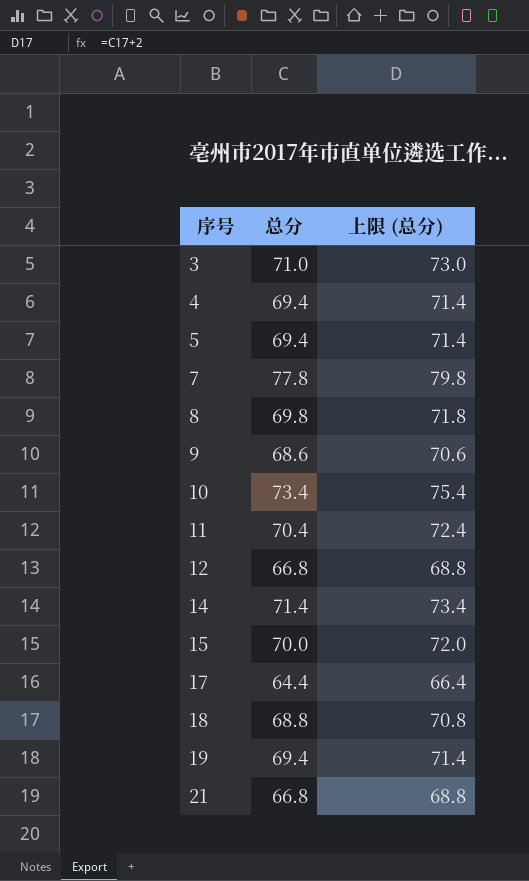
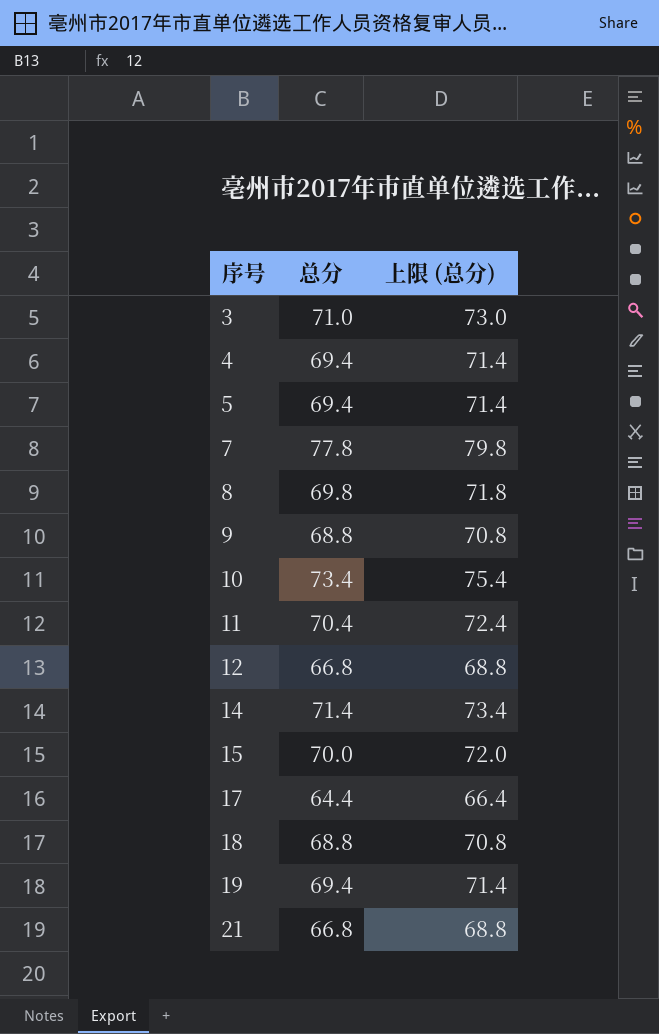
9 | 总分: 68.6 -> 68.8
9 | 上限 (总分): 70.6 -> 70.8

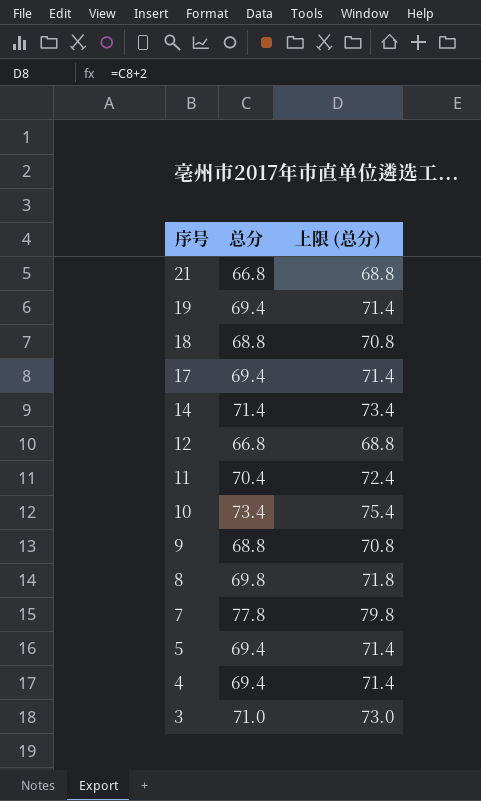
row order: 序号 ascending -> 序号 descending
row 15: 70.0 | 72.0 -> none
17 | 总分: 64.4 -> 69.4
17 | 上限 (总分): 66.4 -> 71.4

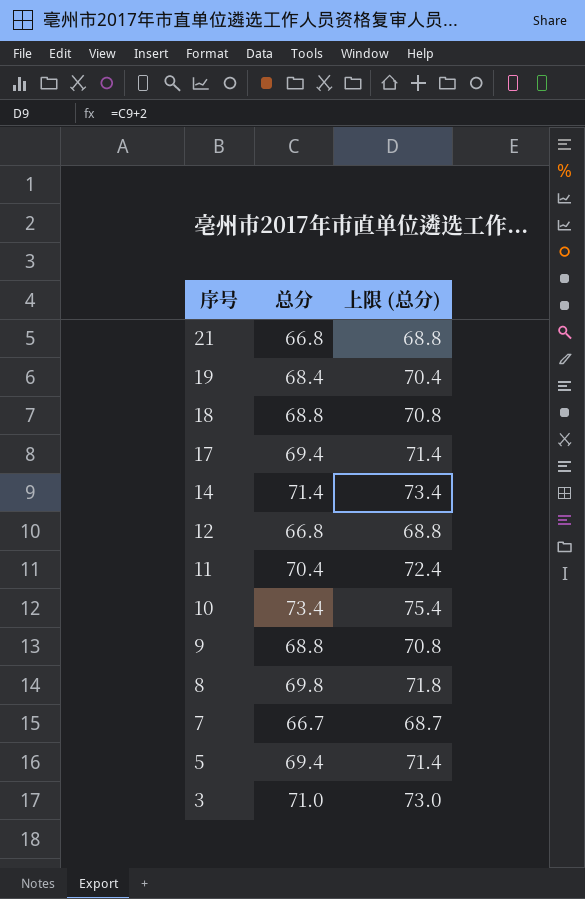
row 4: 69.4 | 71.4 -> none
19 | 总分: 69.4 -> 68.4
19 | 上限 (总分): 71.4 -> 70.4
7 | 总分: 77.8 -> 66.7
7 | 上限 (总分): 79.8 -> 68.7

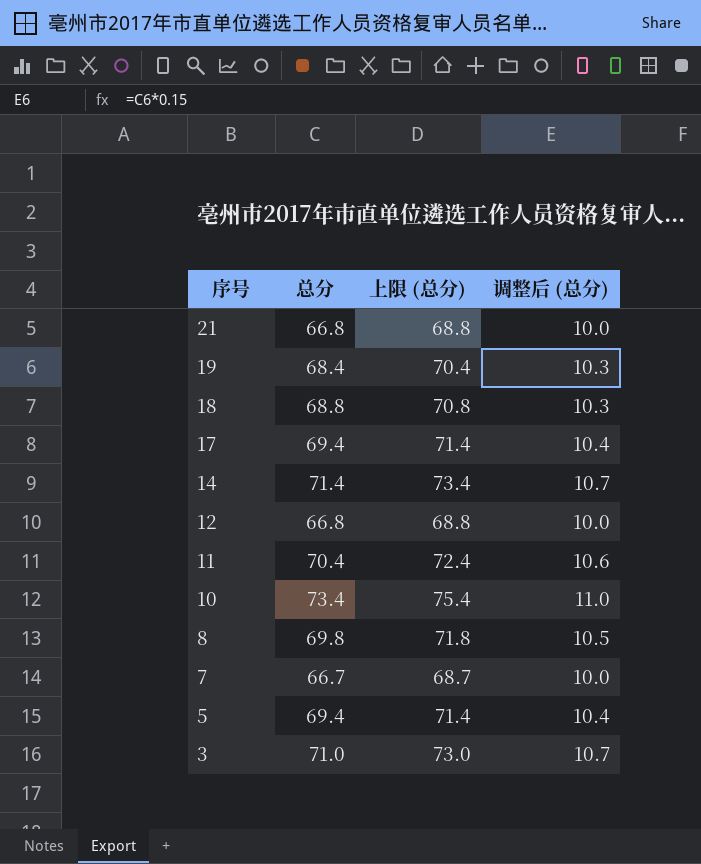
column 调整后 (总分) | formula: none -> [总分] * 0.15
row 9: 68.8 | 70.8 -> none

